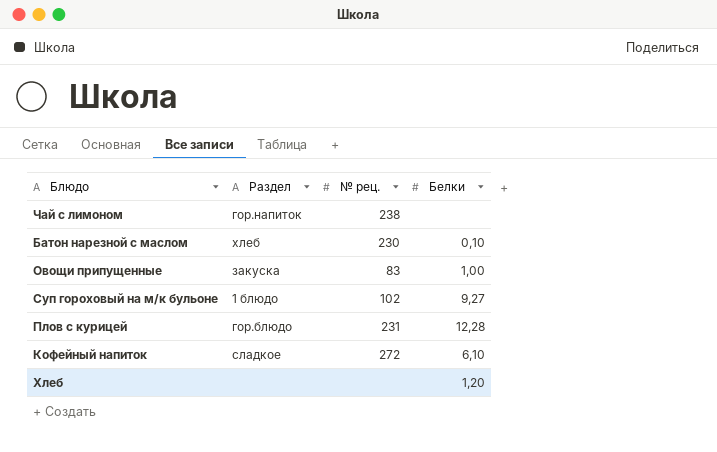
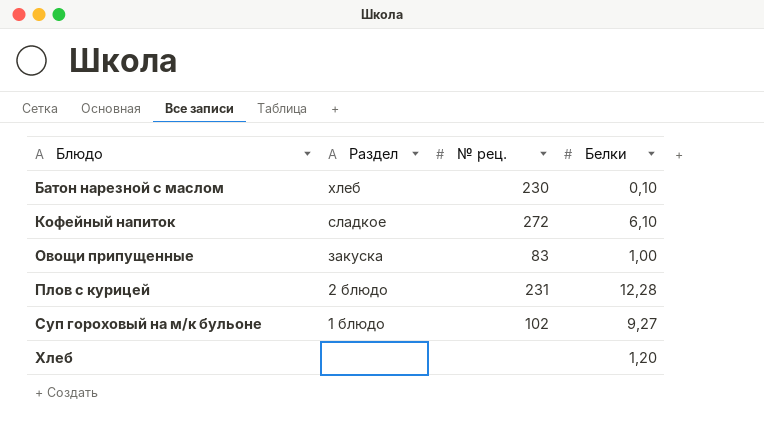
row order: none -> Блюдо ascending
row Чай с лимоном: гор.напиток | 238 | none -> none
Плов с курицей | Раздел: гор.блюдо -> 2 блюдо

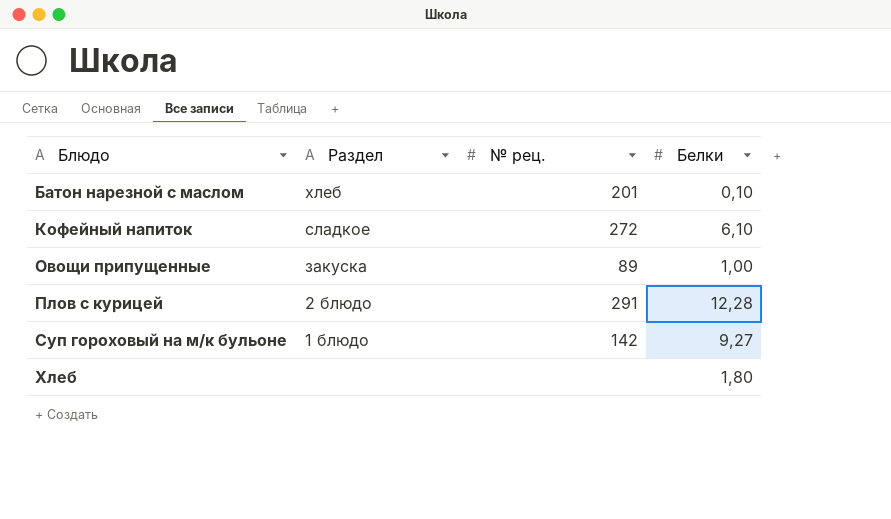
Батон нарезной с маслом | № рец.: 230 -> 201
Овощи припущенные | № рец.: 83 -> 89
Плов с курицей | № рец.: 231 -> 291
Суп гороховый на м/к бульоне | № рец.: 102 -> 142
Хлеб | Белки: 1,20 -> 1,80

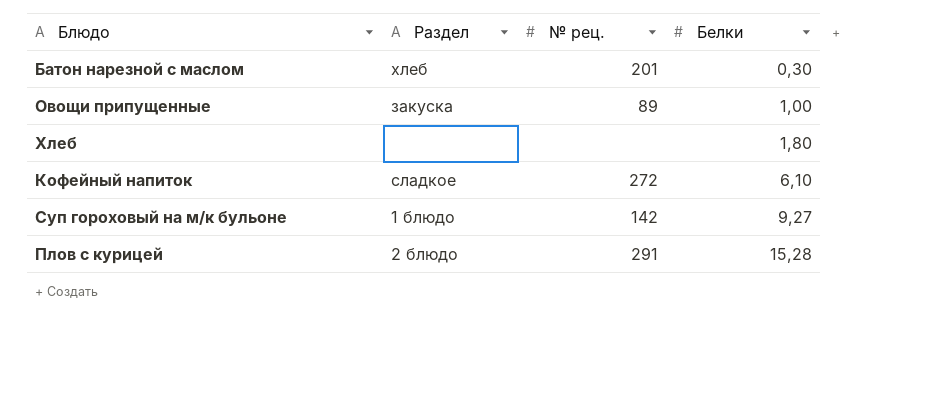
row order: Блюдо ascending -> Белки ascending
Батон нарезной с маслом | Белки: 0,10 -> 0,30
Плов с курицей | Белки: 12,28 -> 15,28

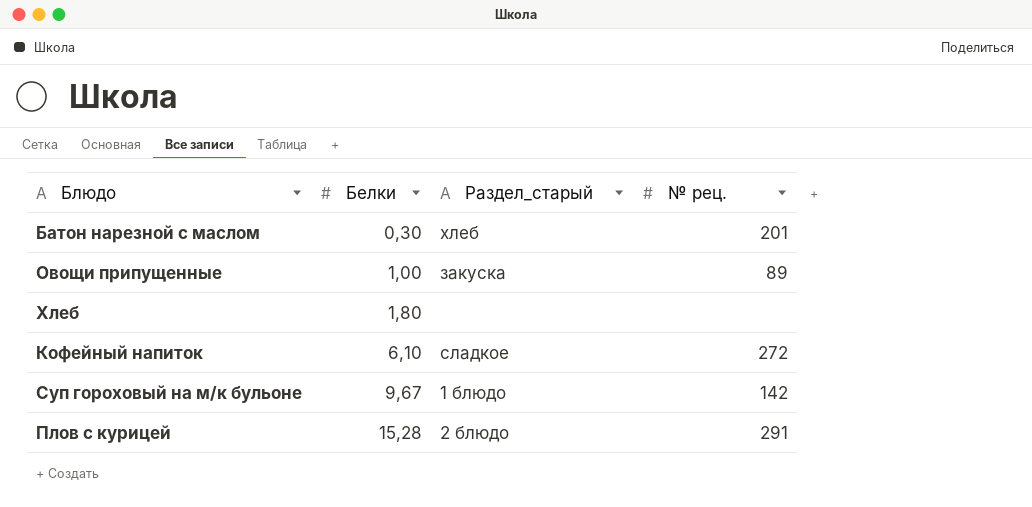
column Белки | position: 4 -> 2
column name: Раздел -> Раздел_старый
Суп гороховый на м/к бульоне | Белки: 9,27 -> 9,67

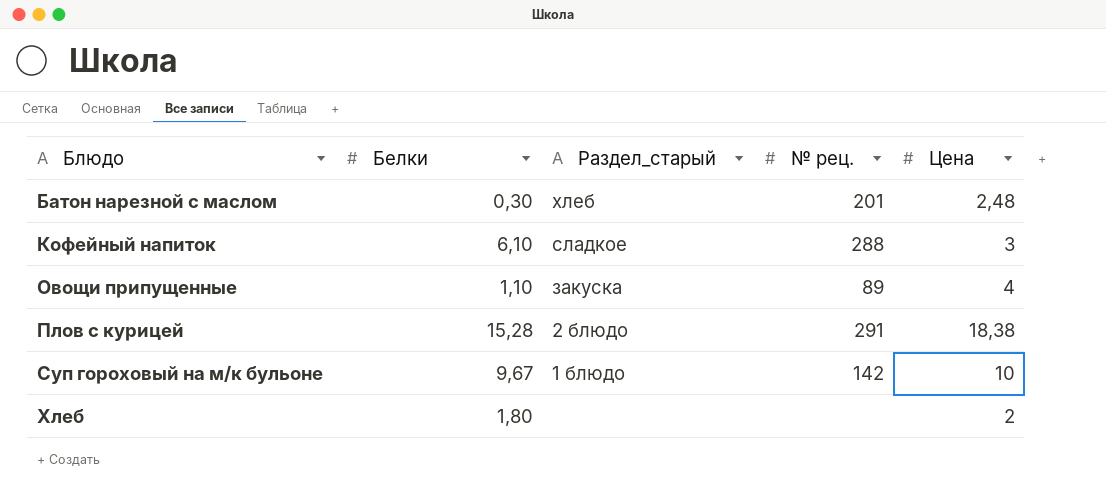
row order: Белки ascending -> Блюдо ascending
column Цена | position: none -> 5
Кофейный напиток | № рец.: 272 -> 288
Овощи припущенные | Белки: 1,00 -> 1,10

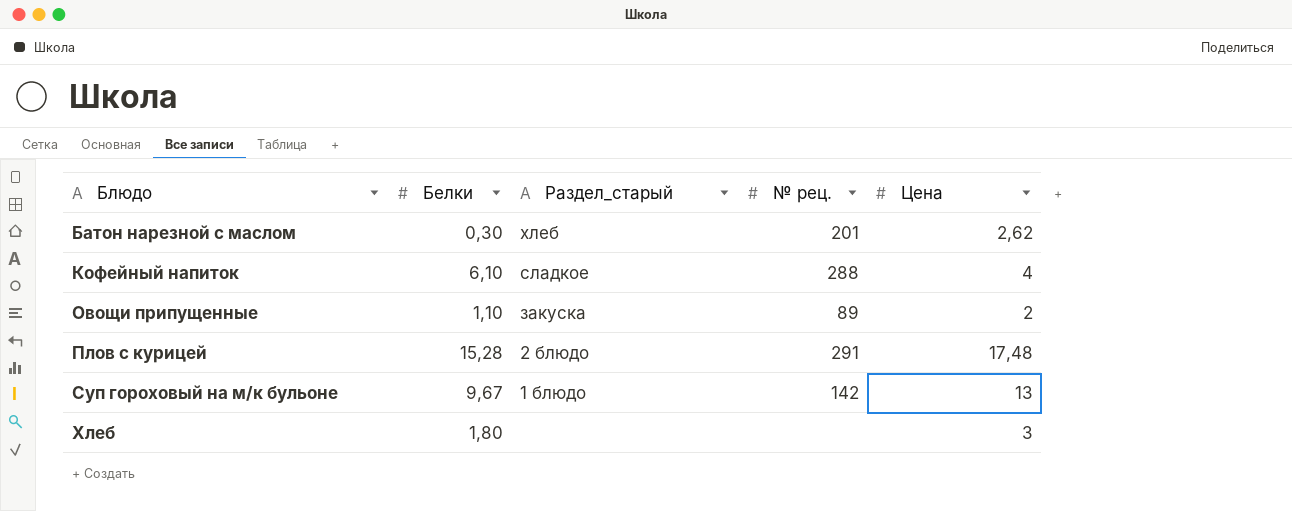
Батон нарезной с маслом | Цена: 2,48 -> 2,62
Кофейный напиток | Цена: 3 -> 4
Овощи припущенные | Цена: 4 -> 2
Плов с курицей | Цена: 18,38 -> 17,48
Суп гороховый на м/к бульоне | Цена: 10 -> 13
Хлеб | Цена: 2 -> 3

